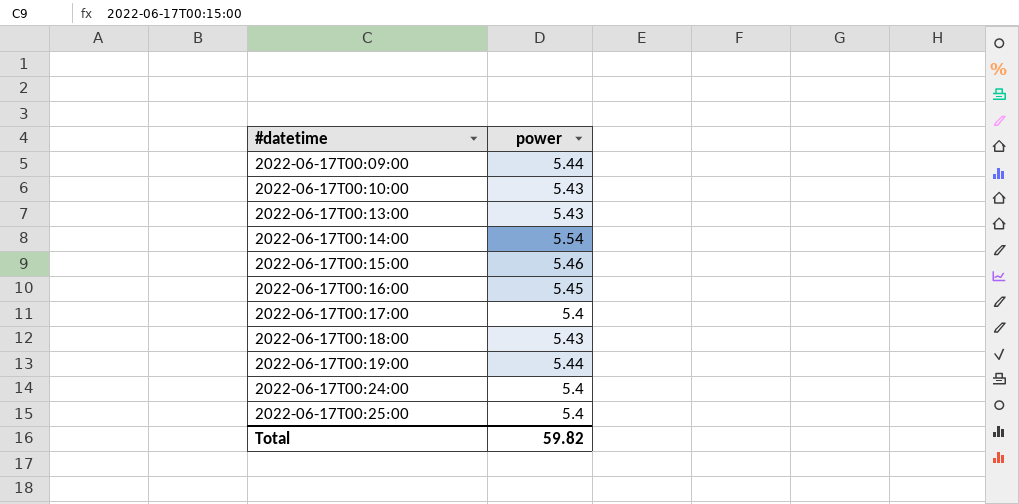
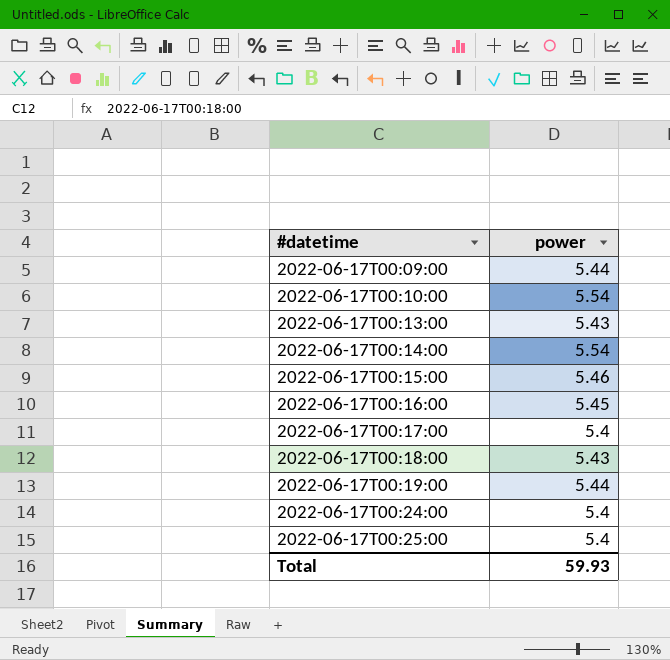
2022-06-17T00:10:00 | power: 5.43 -> 5.54
Total | power: 59.82 -> 59.93

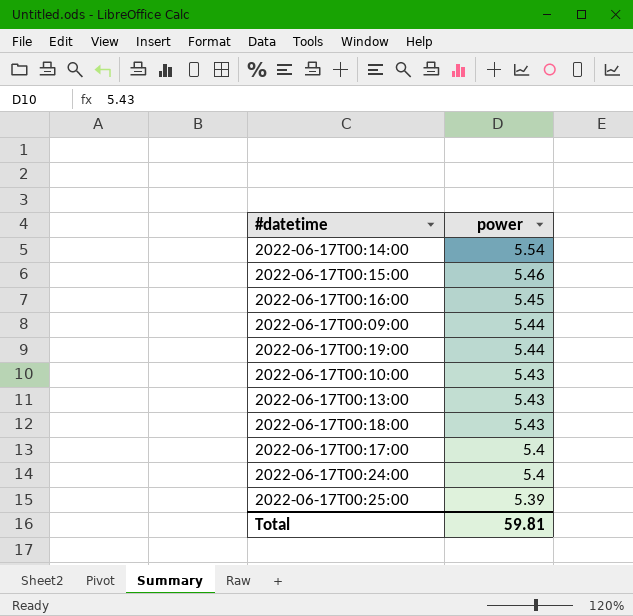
row order: #datetime ascending -> power descending
2022-06-17T00:10:00 | power: 5.54 -> 5.43
2022-06-17T00:25:00 | power: 5.4 -> 5.39
Total | power: 59.93 -> 59.81

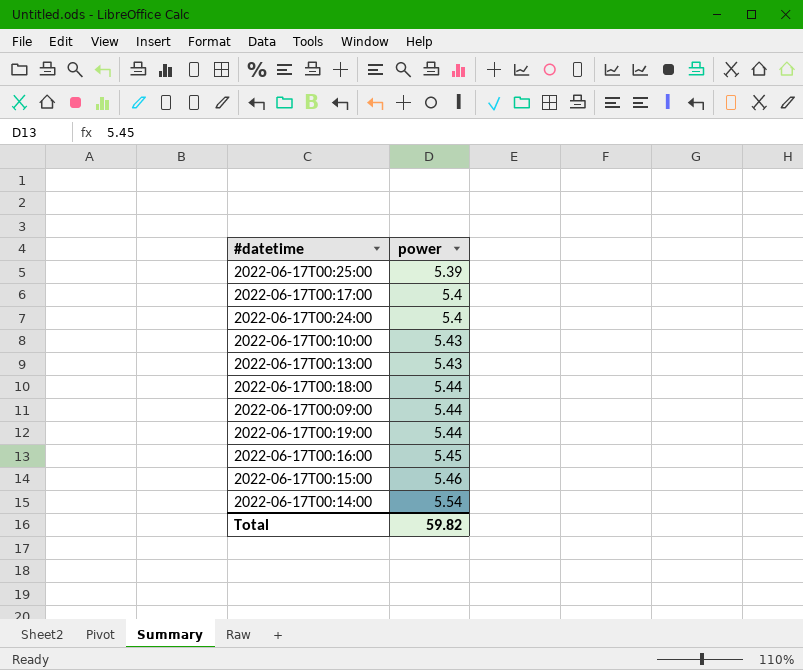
row order: power descending -> power ascending
2022-06-17T00:18:00 | power: 5.43 -> 5.44
Total | power: 59.81 -> 59.82

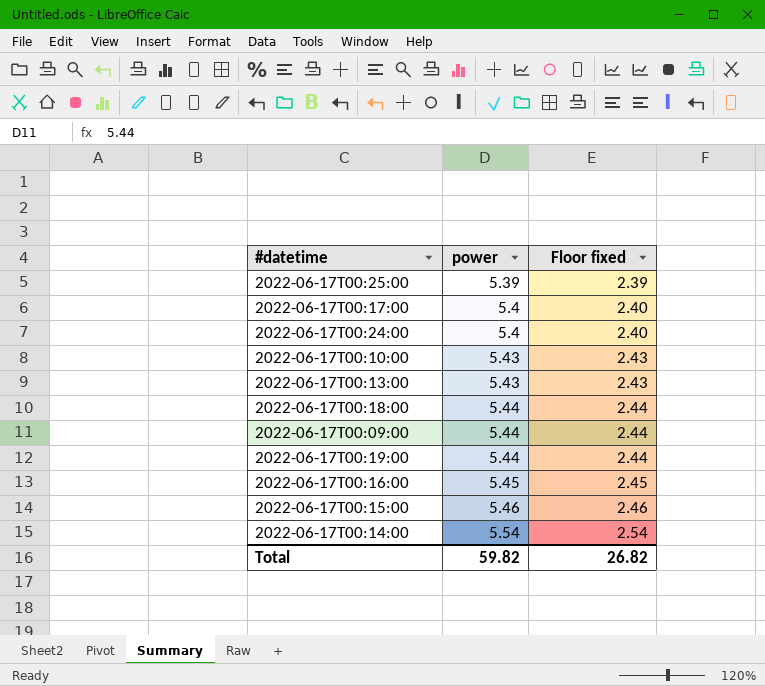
column Floor fixed | formula: none -> [power] - 3

